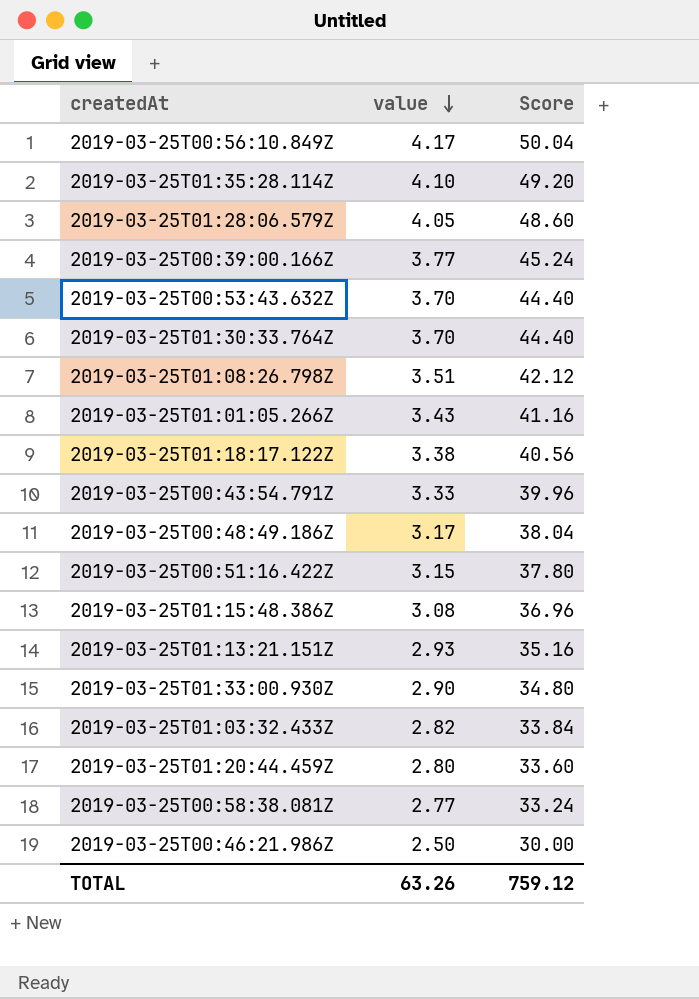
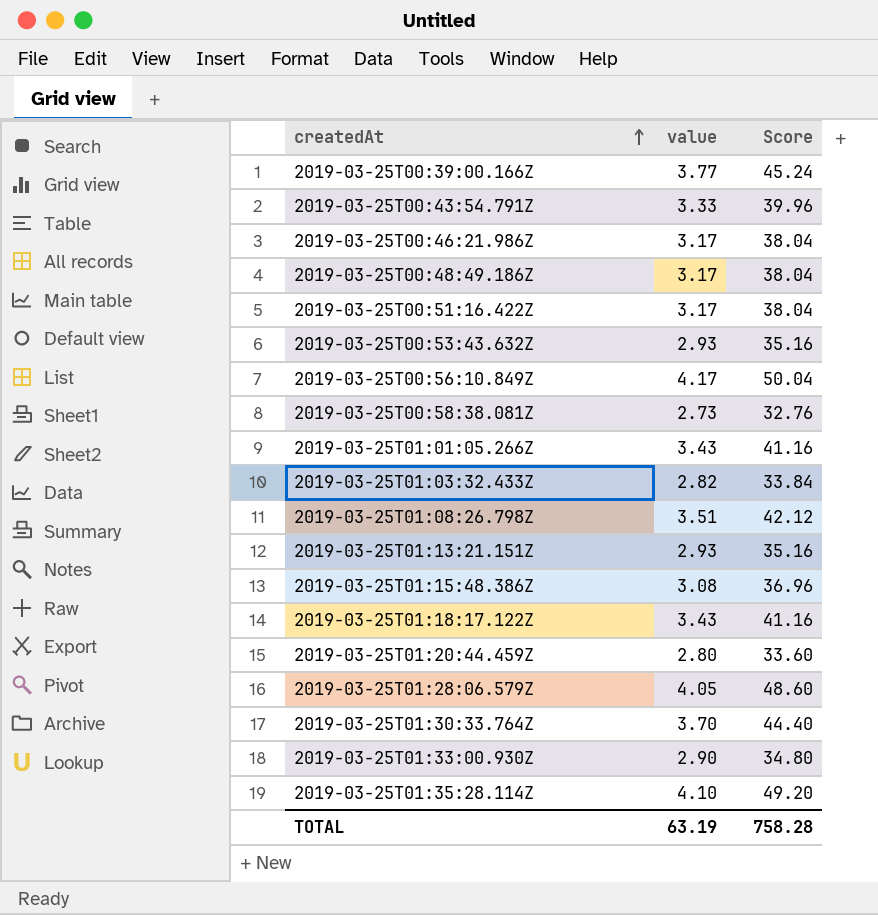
row order: value descending -> createdAt ascending
2019-03-25T00:46:21.986Z | value: 2.50 -> 3.17
2019-03-25T00:46:21.986Z | Score: 30.00 -> 38.04
2019-03-25T00:51:16.422Z | value: 3.15 -> 3.17
2019-03-25T00:51:16.422Z | Score: 37.80 -> 38.04
2019-03-25T00:53:43.632Z | value: 3.70 -> 2.93
2019-03-25T00:53:43.632Z | Score: 44.40 -> 35.16
2019-03-25T00:58:38.081Z | value: 2.77 -> 2.73
2019-03-25T00:58:38.081Z | Score: 33.24 -> 32.76
2019-03-25T01:18:17.122Z | value: 3.38 -> 3.43
2019-03-25T01:18:17.122Z | Score: 40.56 -> 41.16
TOTAL | value: 63.26 -> 63.19
TOTAL | Score: 759.12 -> 758.28

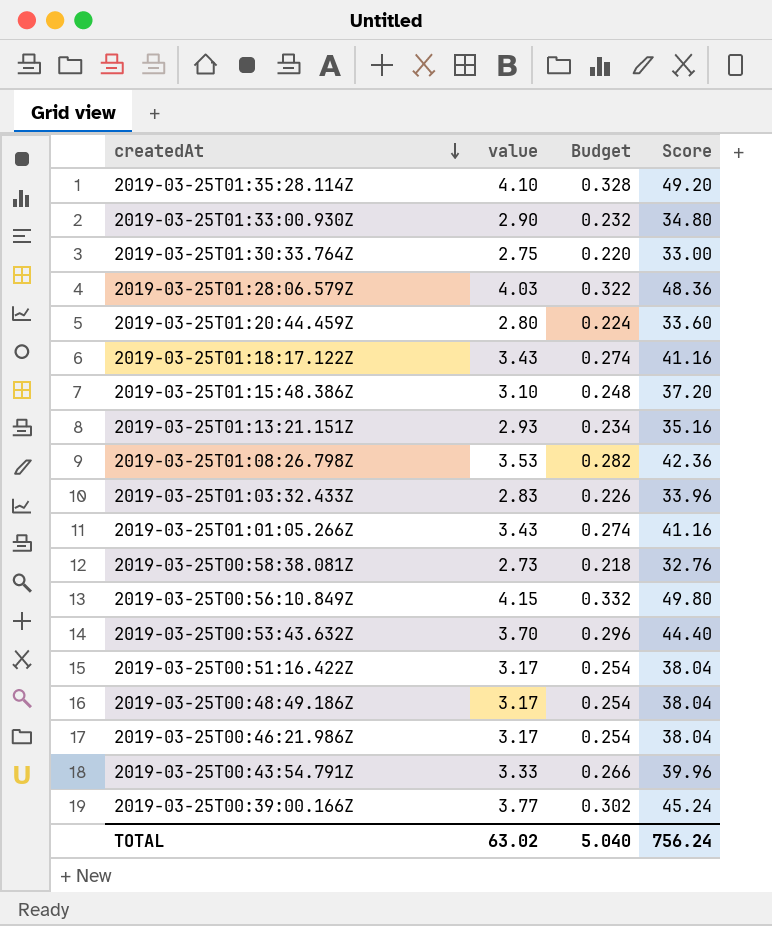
row order: createdAt ascending -> createdAt descending
column Budget | formula: none -> [value] * 0.08
2019-03-25T01:30:33.764Z | value: 3.70 -> 2.75
2019-03-25T01:30:33.764Z | Score: 44.40 -> 33.00
2019-03-25T01:28:06.579Z | value: 4.05 -> 4.03
2019-03-25T01:28:06.579Z | Score: 48.60 -> 48.36
2019-03-25T01:15:48.386Z | value: 3.08 -> 3.10
2019-03-25T01:15:48.386Z | Score: 36.96 -> 37.20
2019-03-25T01:08:26.798Z | value: 3.51 -> 3.53
2019-03-25T01:08:26.798Z | Score: 42.12 -> 42.36
2019-03-25T01:03:32.433Z | value: 2.82 -> 2.83
2019-03-25T01:03:32.433Z | Score: 33.84 -> 33.96
2019-03-25T00:56:10.849Z | value: 4.17 -> 4.15
2019-03-25T00:56:10.849Z | Score: 50.04 -> 49.80
2019-03-25T00:53:43.632Z | value: 2.93 -> 3.70
2019-03-25T00:53:43.632Z | Score: 35.16 -> 44.40
TOTAL | value: 63.19 -> 63.02
TOTAL | Score: 758.28 -> 756.24

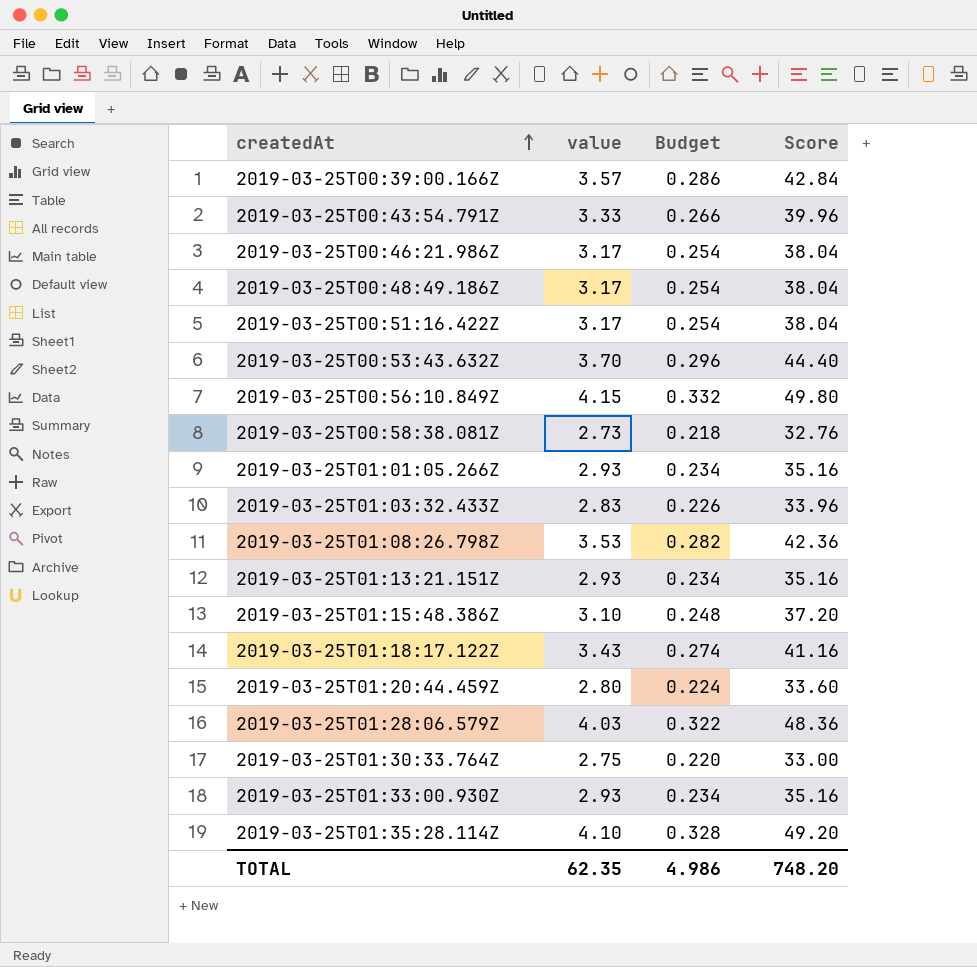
row order: createdAt descending -> createdAt ascending
2019-03-25T00:39:00.166Z | value: 3.77 -> 3.57
2019-03-25T00:39:00.166Z | Budget: 0.302 -> 0.286
2019-03-25T00:39:00.166Z | Score: 45.24 -> 42.84
2019-03-25T01:01:05.266Z | value: 3.43 -> 2.93
2019-03-25T01:01:05.266Z | Budget: 0.274 -> 0.234
2019-03-25T01:01:05.266Z | Score: 41.16 -> 35.16
2019-03-25T01:33:00.930Z | value: 2.90 -> 2.93
2019-03-25T01:33:00.930Z | Budget: 0.232 -> 0.234
2019-03-25T01:33:00.930Z | Score: 34.80 -> 35.16
TOTAL | value: 63.02 -> 62.35
TOTAL | Budget: 5.040 -> 4.986
TOTAL | Score: 756.24 -> 748.20

